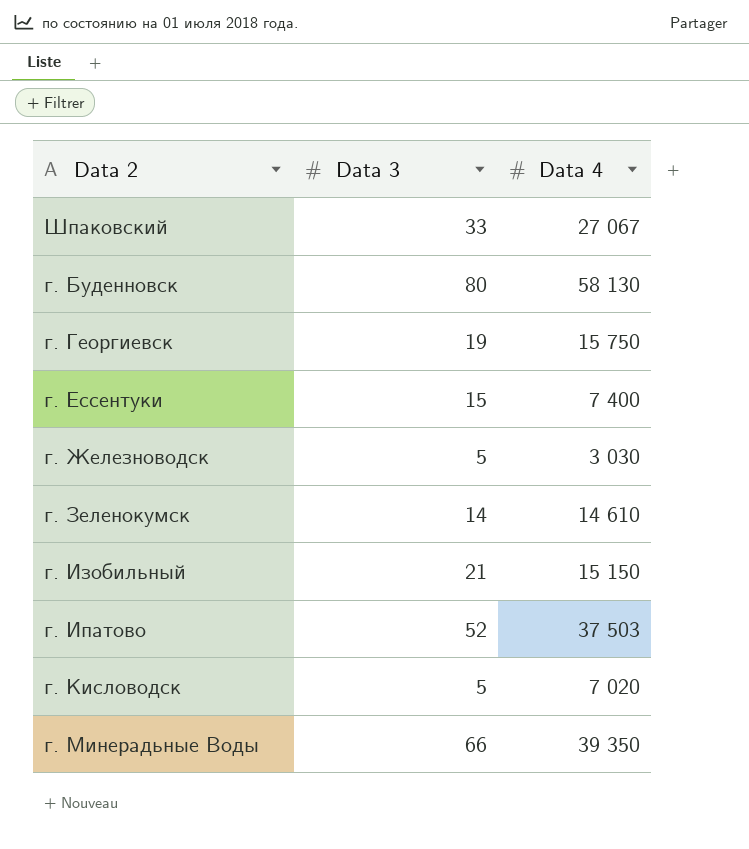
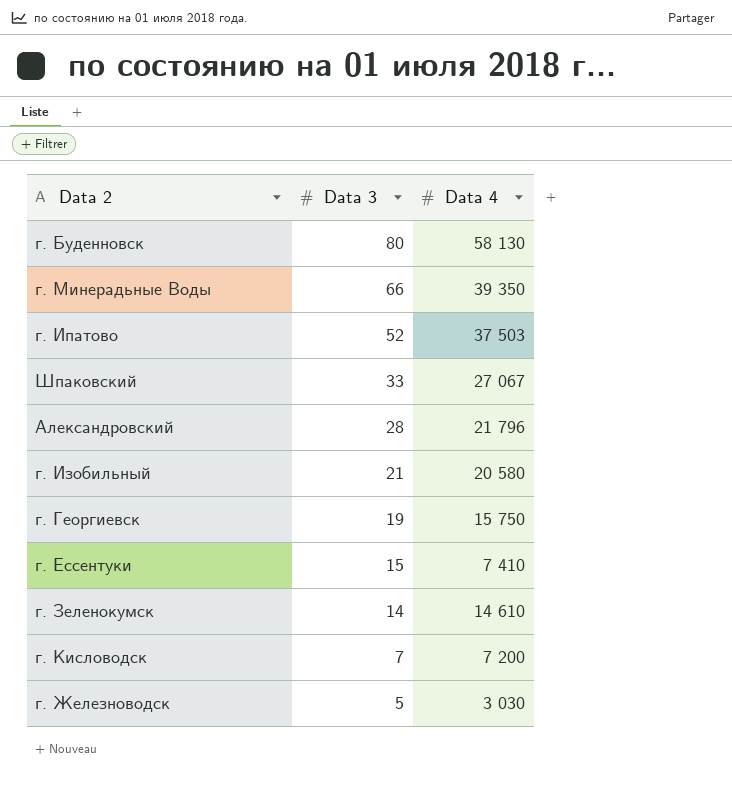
row order: none -> Data 3 descending
row Александровский: none -> 28 | 21 796
г. Изобильный | Data 4: 15 150 -> 20 580
г. Ессентуки | Data 4: 7 400 -> 7 410
г. Кисловодск | Data 3: 5 -> 7
г. Кисловодск | Data 4: 7 020 -> 7 200

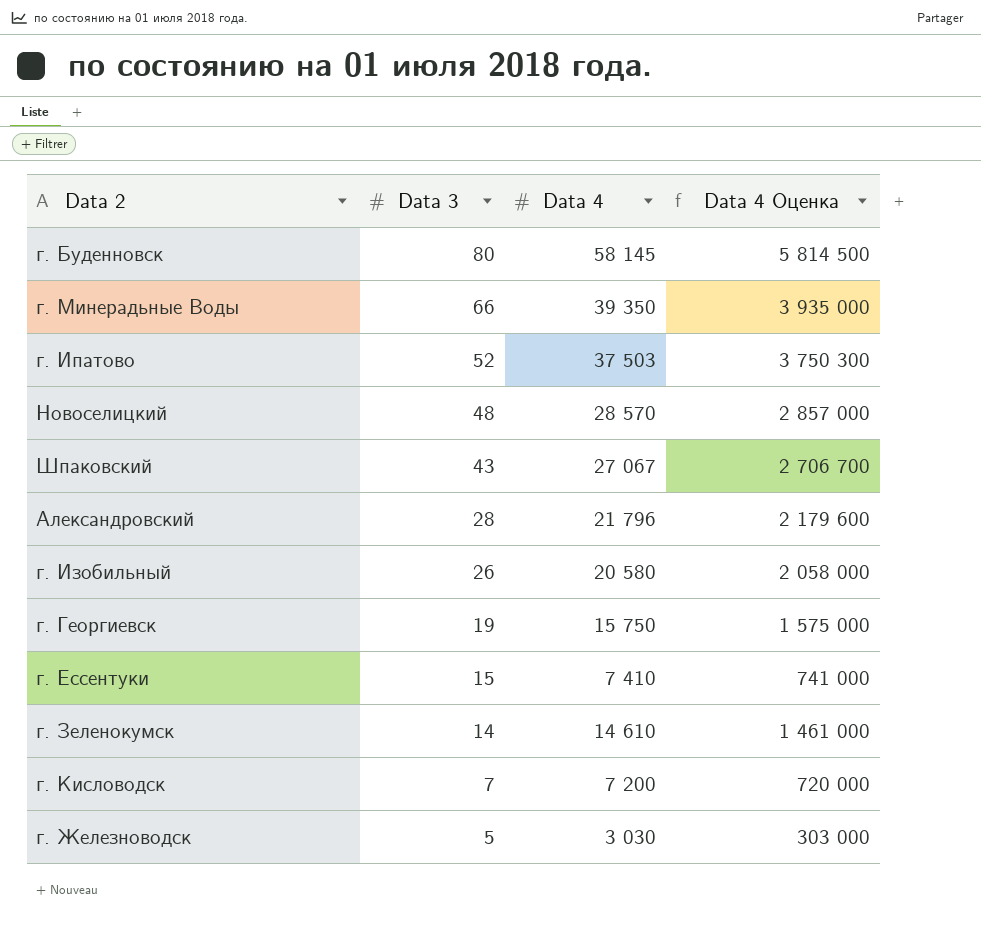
column Data 4 Оценка | formula: none -> [Data 4] * 100
г. Буденновск | Data 4: 58 130 -> 58 145
row Новоселицкий: none -> 48 | 28 570 | 2 857 000
Шпаковский | Data 3: 33 -> 43
г. Изобильный | Data 3: 21 -> 26

